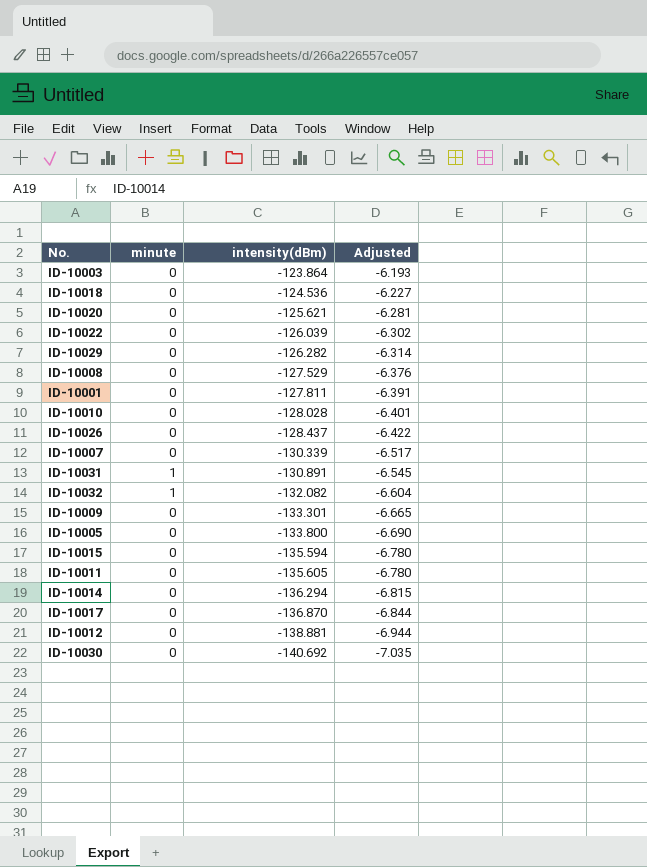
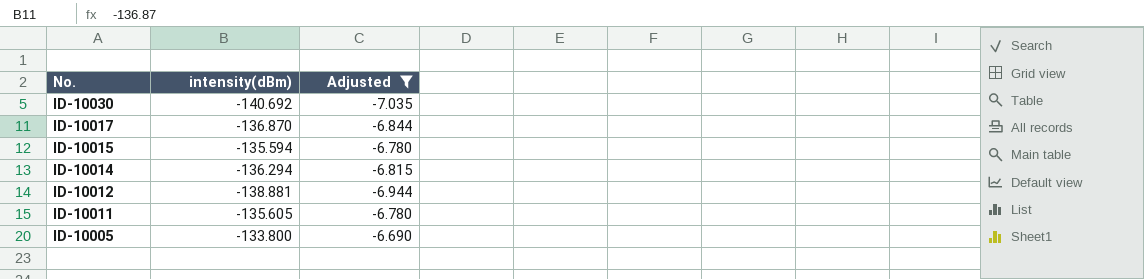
filter: none -> Adjusted <= -6.690
row order: intensity(dBm) descending -> No. descending
column minute | position: 2 -> none

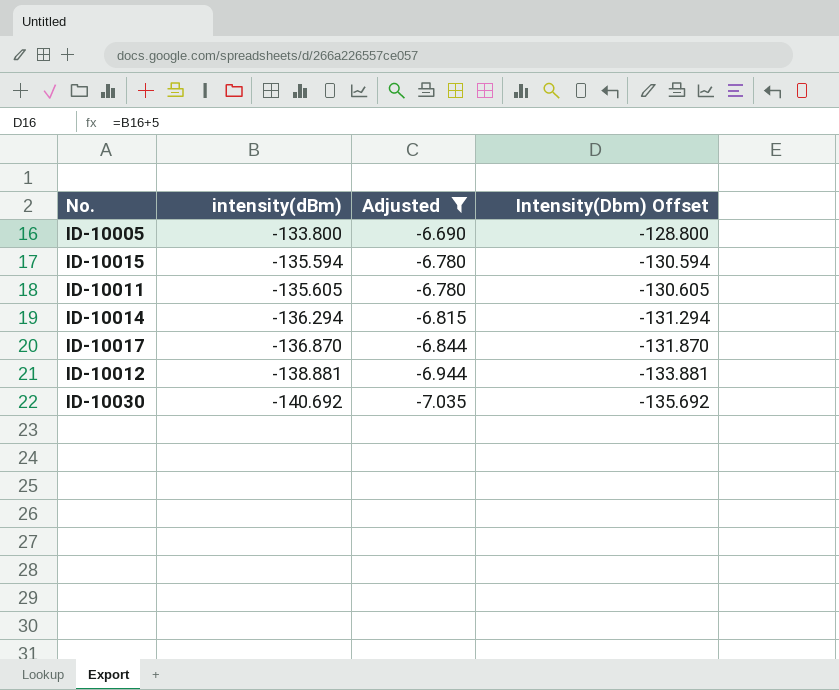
row order: No. descending -> intensity(dBm) descending
column Intensity(Dbm) Offset | formula: none -> [intensity(dBm)] + 5

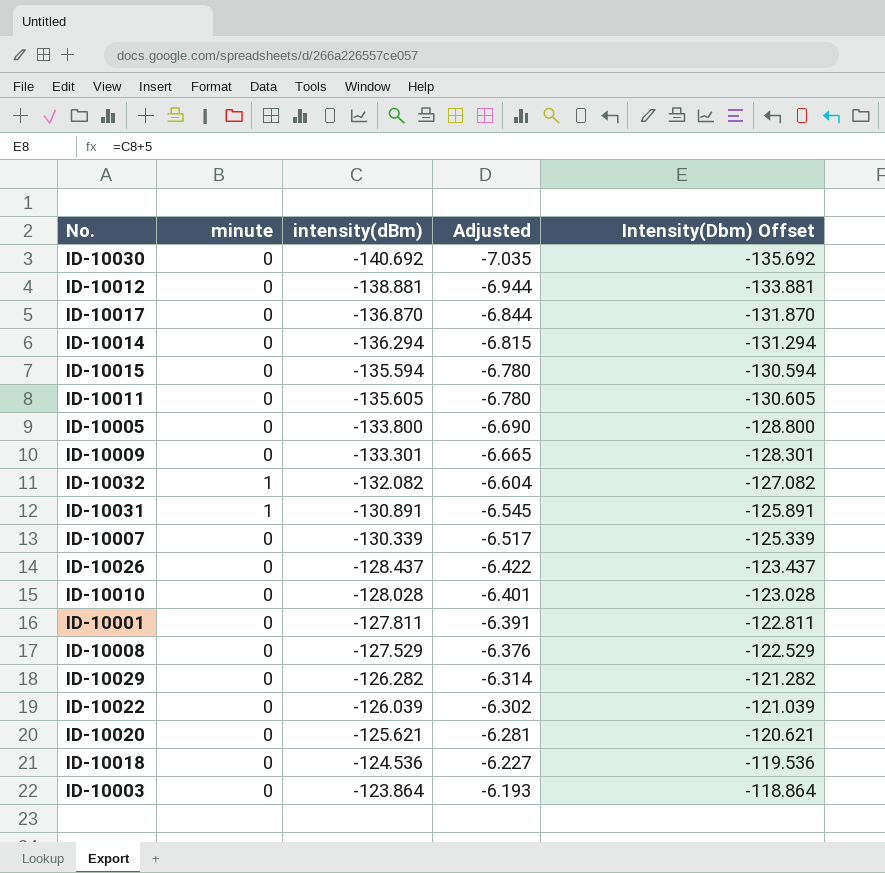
filter: Adjusted <= -6.690 -> none
row order: intensity(dBm) descending -> Adjusted ascending
column minute | position: none -> 2

